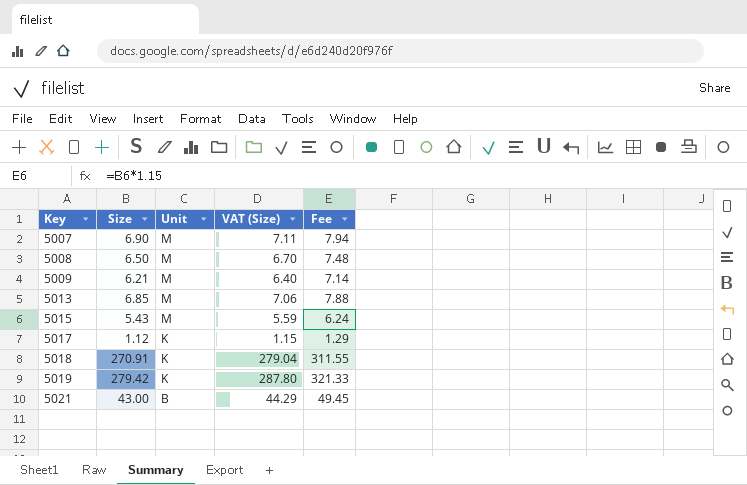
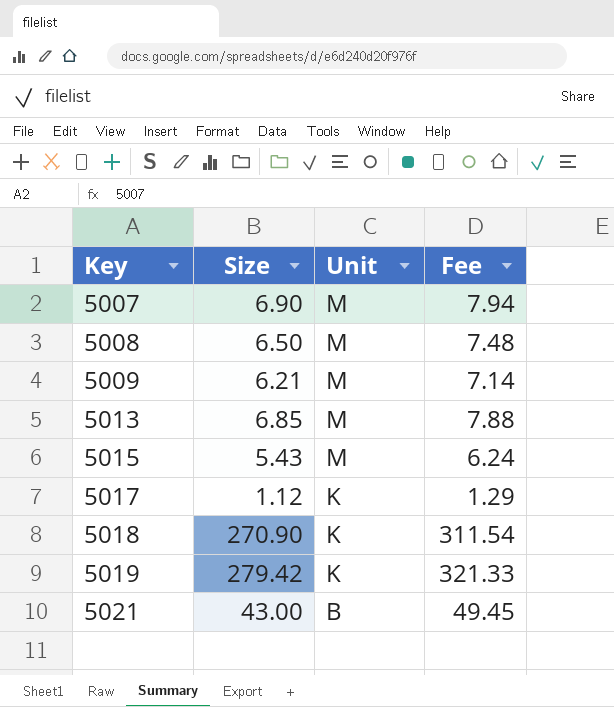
column VAT (Size) | formula: [Size] * 1.03 -> none
5018 | Size: 270.91 -> 270.90
5018 | Fee: 311.55 -> 311.54

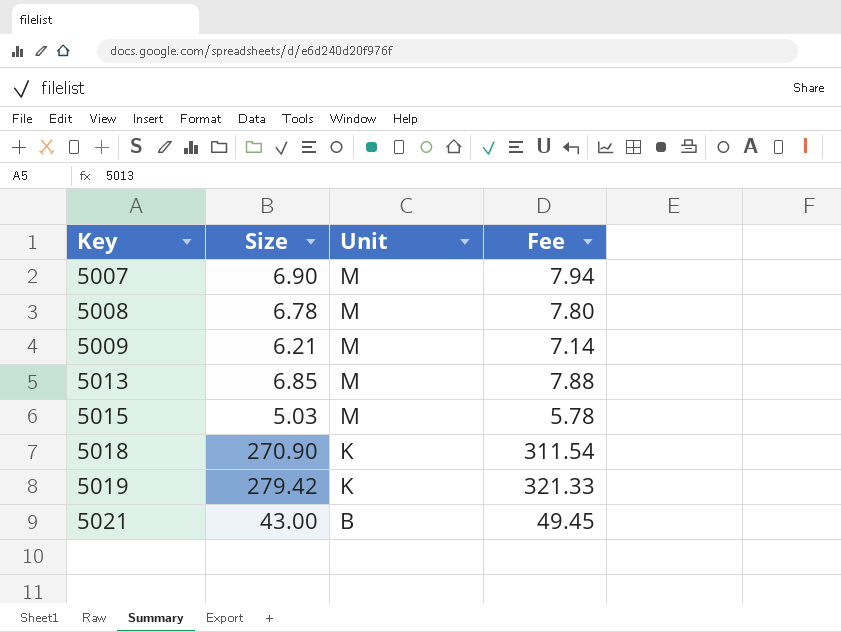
row 5017: 1.12 | K | 1.29 -> none
5008 | Size: 6.50 -> 6.78
5008 | Fee: 7.48 -> 7.80
5015 | Size: 5.43 -> 5.03
5015 | Fee: 6.24 -> 5.78

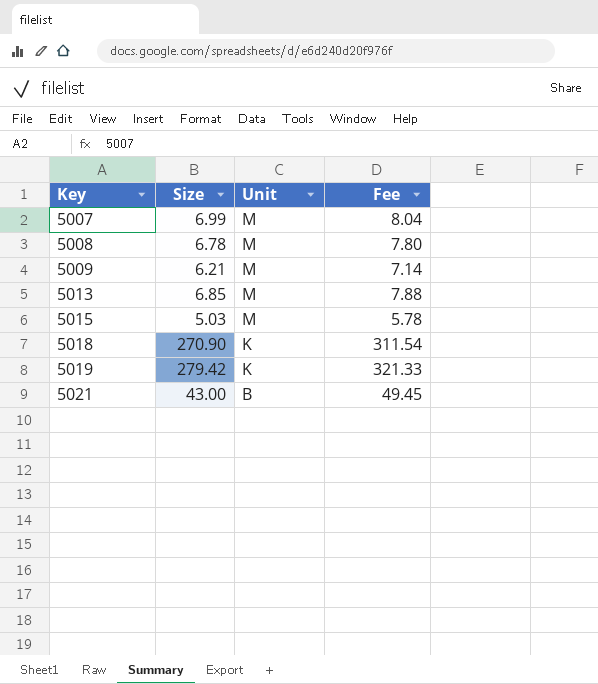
5007 | Size: 6.90 -> 6.99
5007 | Fee: 7.94 -> 8.04

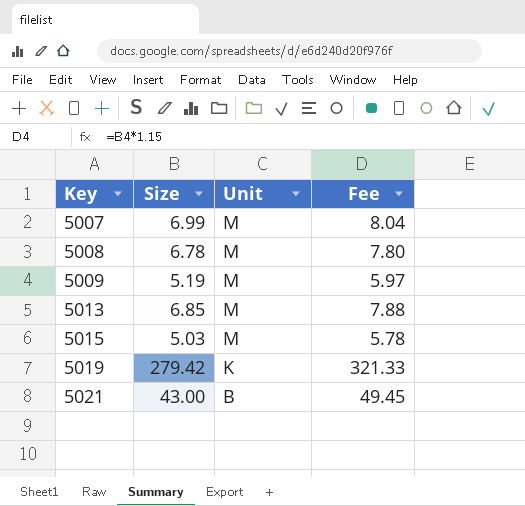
row 5018: 270.90 | K | 311.54 -> none
5009 | Size: 6.21 -> 5.19
5009 | Fee: 7.14 -> 5.97

